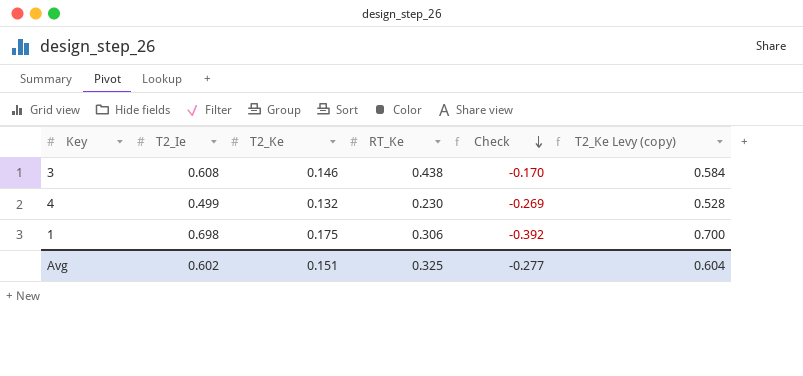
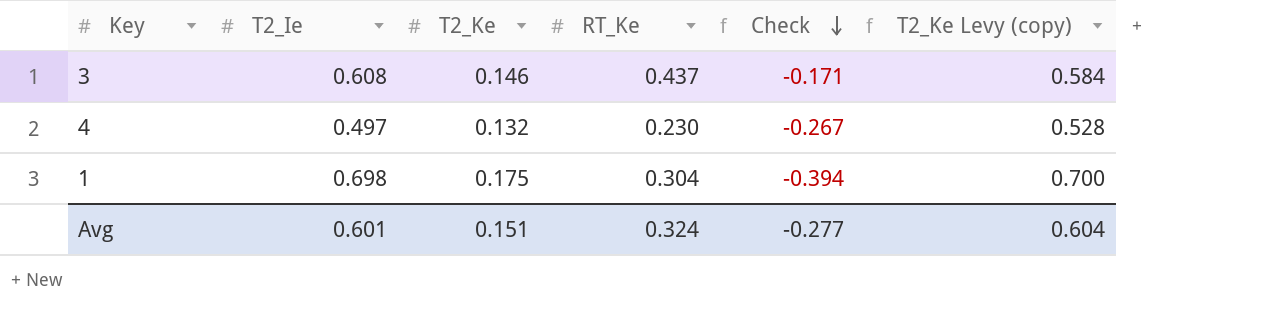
3 | RT_Ke: 0.438 -> 0.437
3 | Check: -0.170 -> -0.171
4 | T2_Ie: 0.499 -> 0.497
4 | Check: -0.269 -> -0.267
1 | RT_Ke: 0.306 -> 0.304
1 | Check: -0.392 -> -0.394
Avg | T2_Ie: 0.602 -> 0.601
Avg | RT_Ke: 0.325 -> 0.324

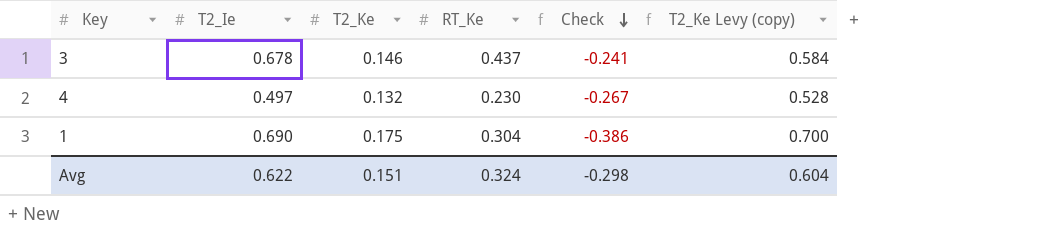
3 | T2_Ie: 0.608 -> 0.678
3 | Check: -0.171 -> -0.241
1 | T2_Ie: 0.698 -> 0.690
1 | Check: -0.394 -> -0.386
Avg | T2_Ie: 0.601 -> 0.622
Avg | Check: -0.277 -> -0.298

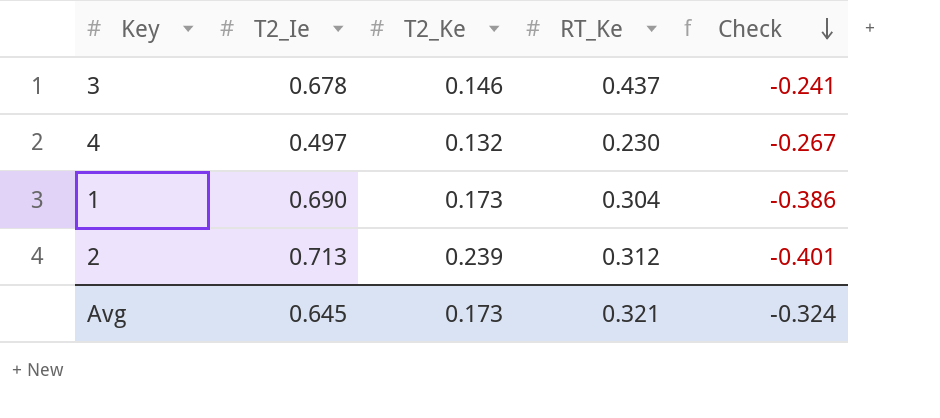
column T2_Ke Levy (copy) | formula: [T2_Ke] * 4 -> none
1 | T2_Ke: 0.175 -> 0.173
row 2: none -> 0.713 | 0.239 | 0.312 | -0.401
Avg | T2_Ie: 0.622 -> 0.645
Avg | T2_Ke: 0.151 -> 0.173
Avg | RT_Ke: 0.324 -> 0.321
Avg | Check: -0.298 -> -0.324

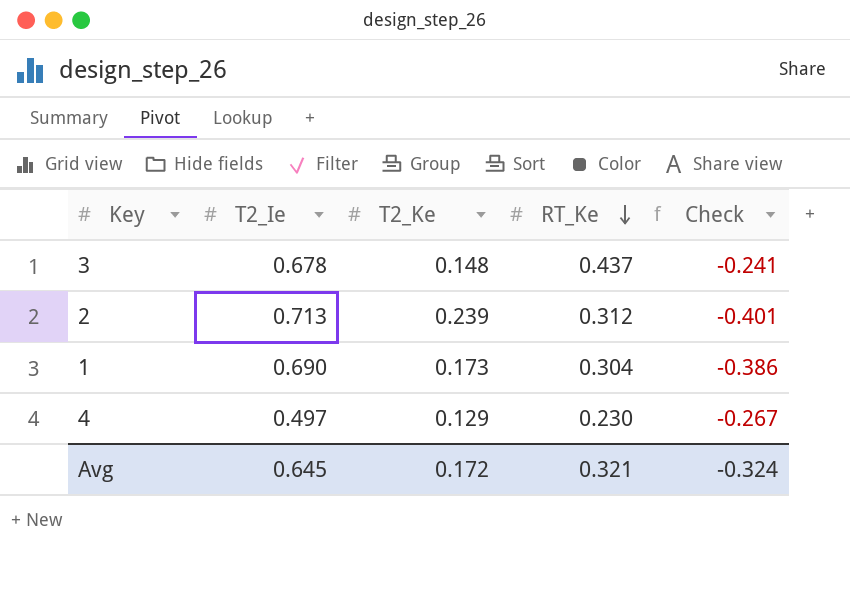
row order: Check descending -> RT_Ke descending
3 | T2_Ke: 0.146 -> 0.148
4 | T2_Ke: 0.132 -> 0.129
Avg | T2_Ke: 0.173 -> 0.172

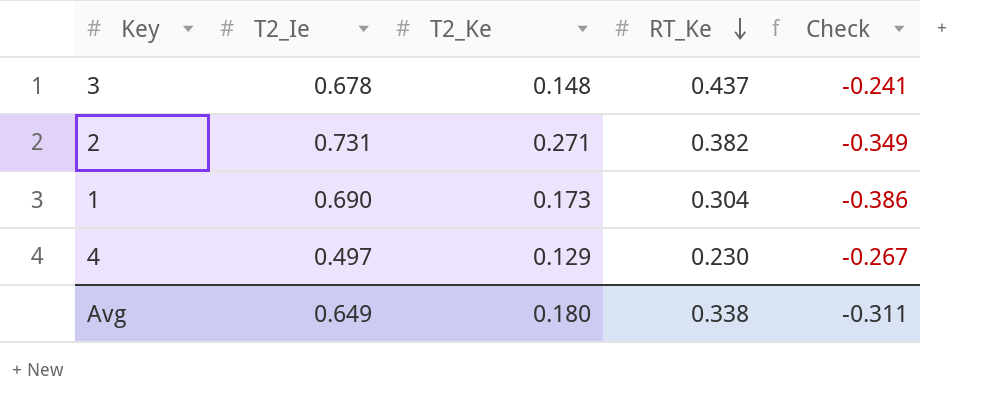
2 | T2_Ie: 0.713 -> 0.731
2 | T2_Ke: 0.239 -> 0.271
2 | RT_Ke: 0.312 -> 0.382
2 | Check: -0.401 -> -0.349
Avg | T2_Ie: 0.645 -> 0.649
Avg | T2_Ke: 0.172 -> 0.180
Avg | RT_Ke: 0.321 -> 0.338
Avg | Check: -0.324 -> -0.311

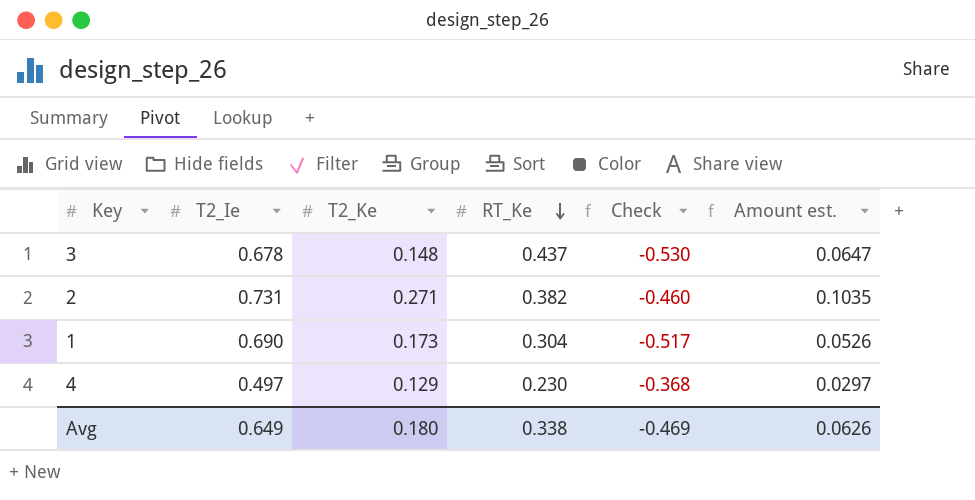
column Check | formula: [RT_Ke] - [T2_Ie] -> [T2_Ke] - [T2_Ie]
column Amount est. | formula: none -> [T2_Ke] * [RT_Ke]
Avg | Check: -0.311 -> -0.469

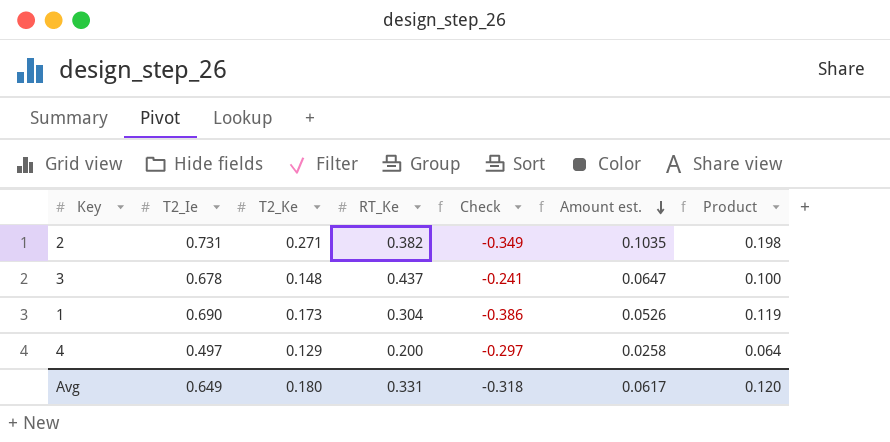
row order: RT_Ke descending -> Amount est. descending
column Check | formula: [T2_Ke] - [T2_Ie] -> [RT_Ke] - [T2_Ie]
column Product | formula: none -> [T2_Ie] * [T2_Ke]
4 | RT_Ke: 0.230 -> 0.200
4 | Amount est.: 0.0297 -> 0.0258
Avg | RT_Ke: 0.338 -> 0.331
Avg | Check: -0.469 -> -0.318
Avg | Amount est.: 0.0626 -> 0.0617

